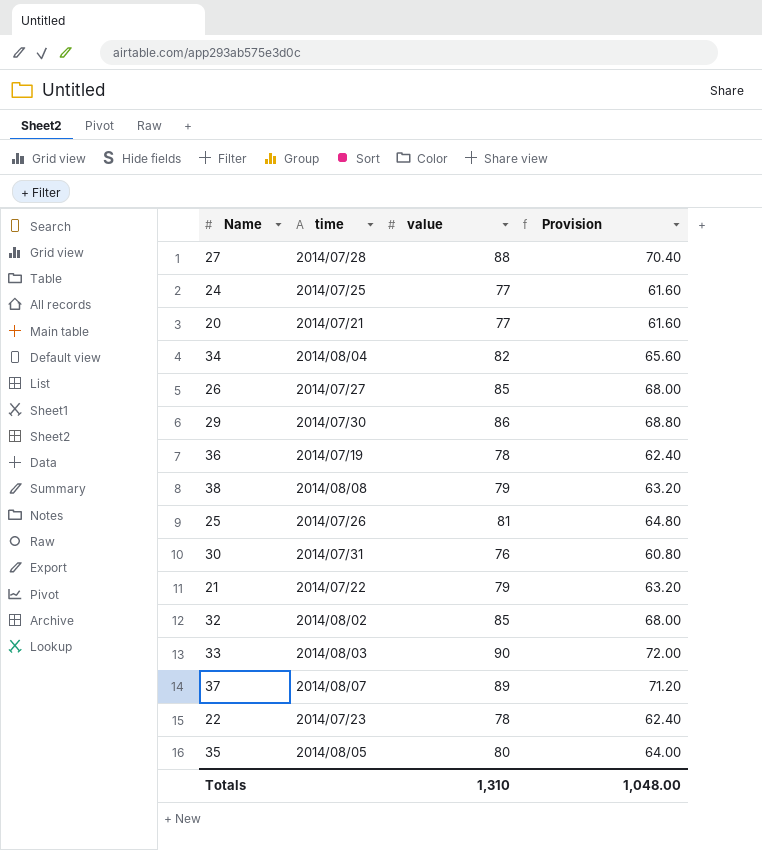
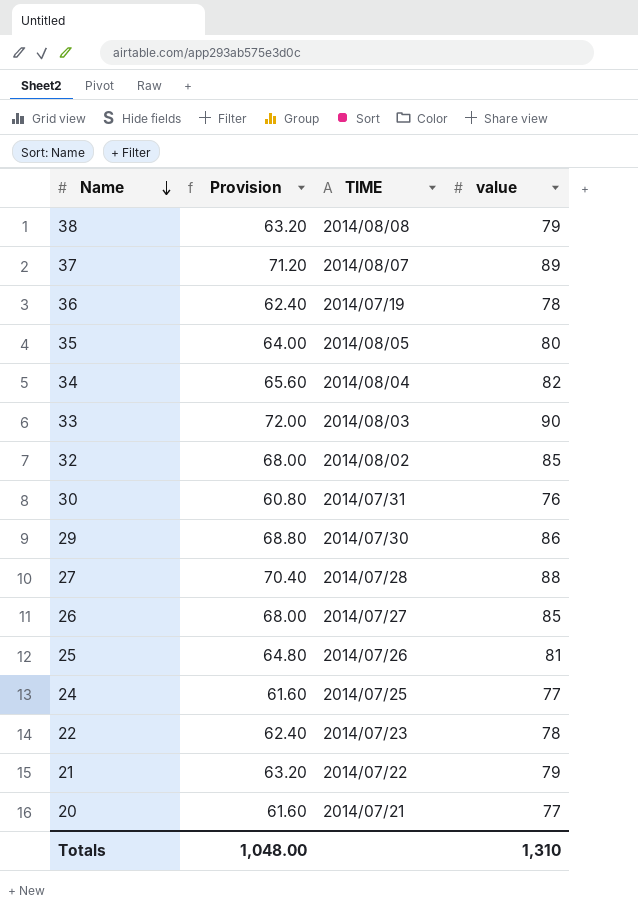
row order: none -> Name descending
column Provision | position: 4 -> 2
column name: time -> TIME

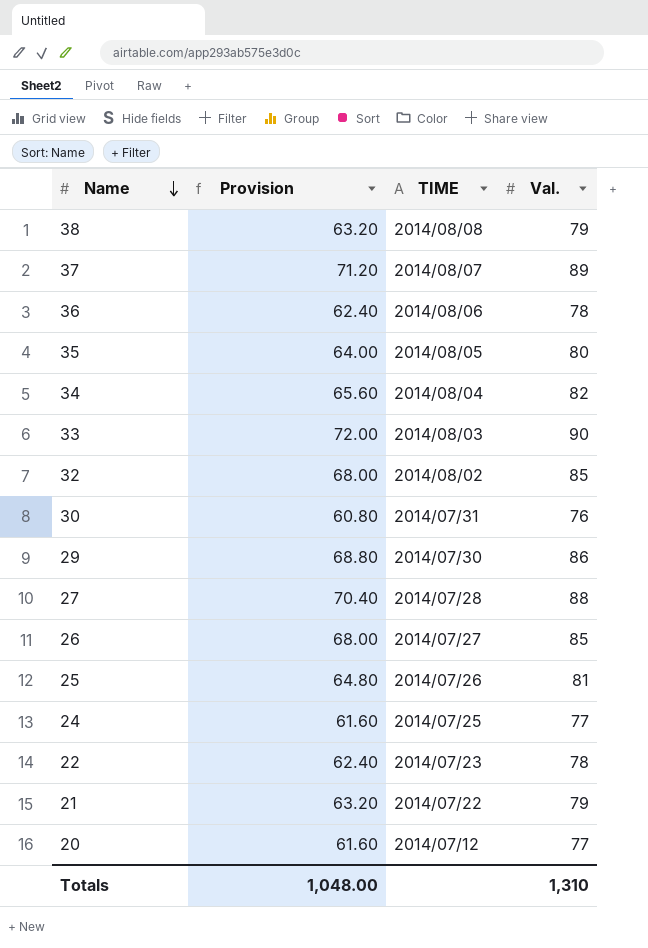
column name: value -> Val.
36 | TIME: 2014/07/19 -> 2014/08/06
20 | TIME: 2014/07/21 -> 2014/07/12

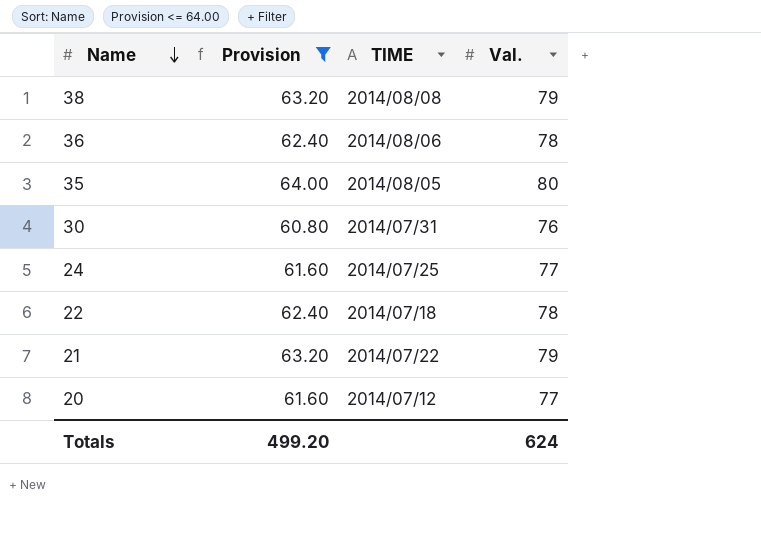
filter: none -> Provision <= 64.00
22 | TIME: 2014/07/23 -> 2014/07/18
Totals | Provision: 1,048.00 -> 499.20
Totals | Val.: 1,310 -> 624

